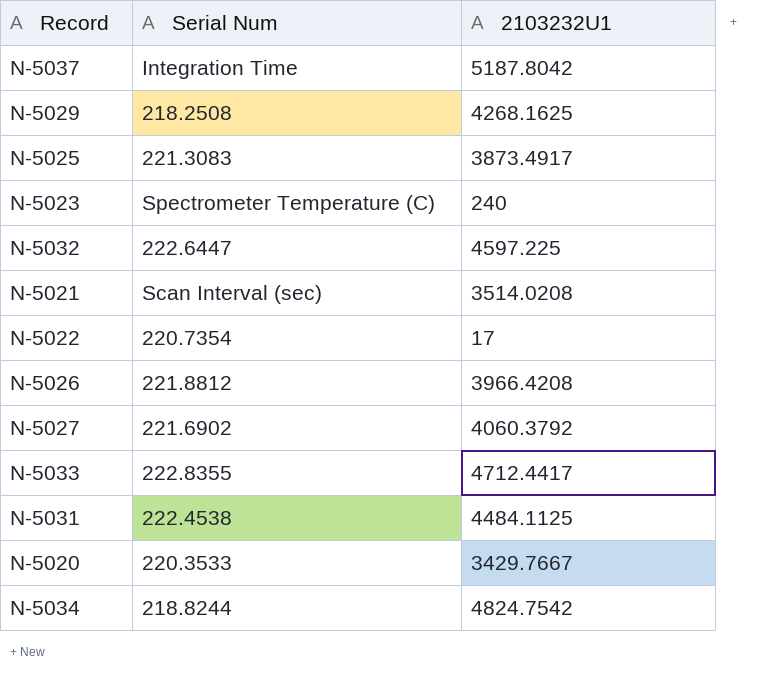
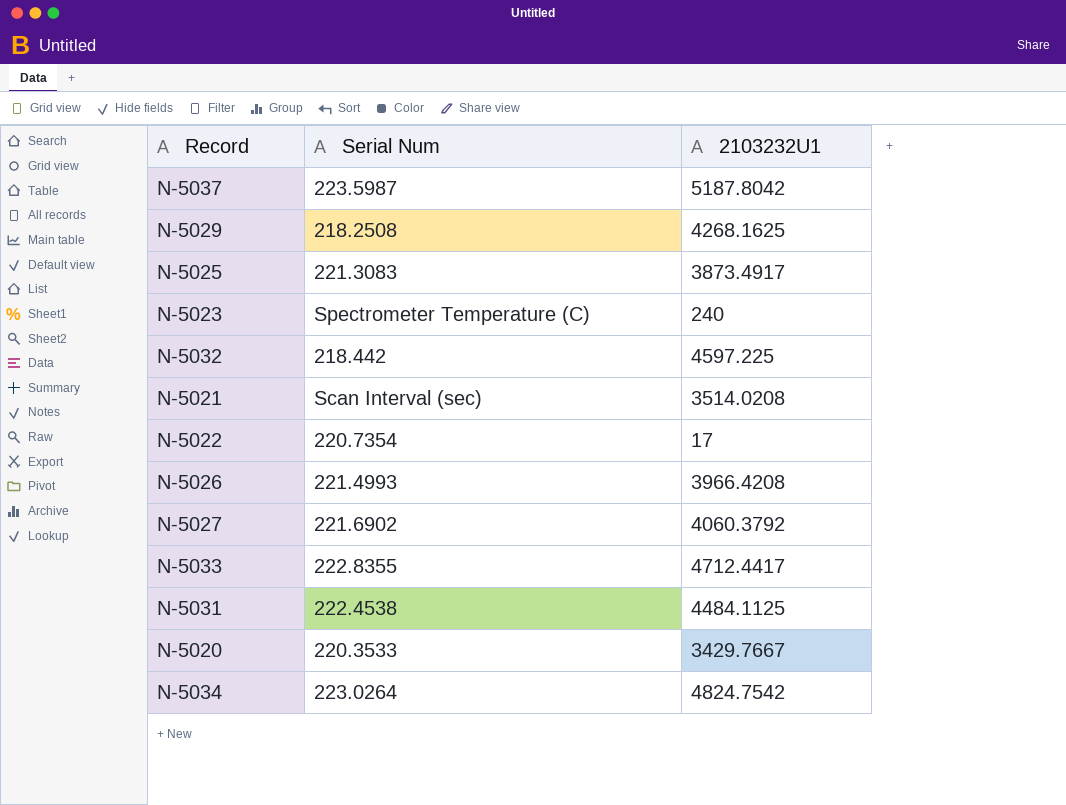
N-5037 | Serial Num: Integration Time -> 223.5987
N-5032 | Serial Num: 222.6447 -> 218.442
N-5026 | Serial Num: 221.8812 -> 221.4993
N-5034 | Serial Num: 218.8244 -> 223.0264

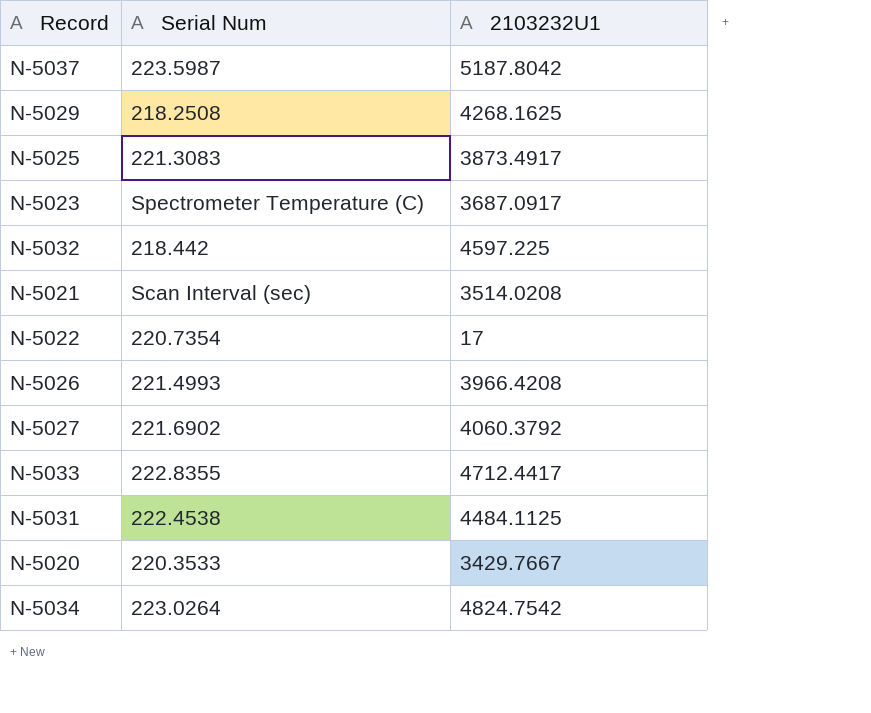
N-5023 | 2103232U1: 240 -> 3687.0917

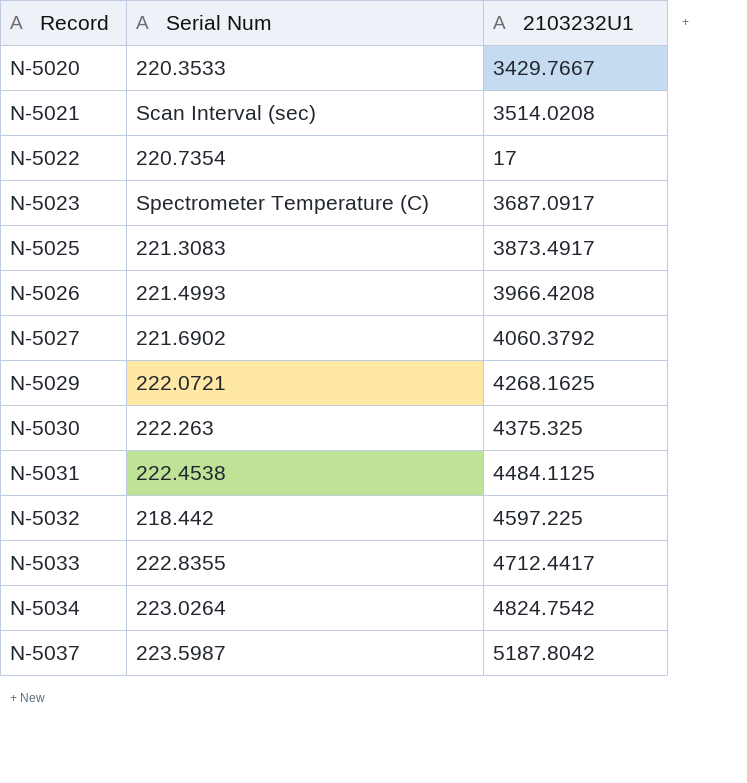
row order: none -> Record ascending
N-5029 | Serial Num: 218.2508 -> 222.0721
row N-5030: none -> 222.263 | 4375.325

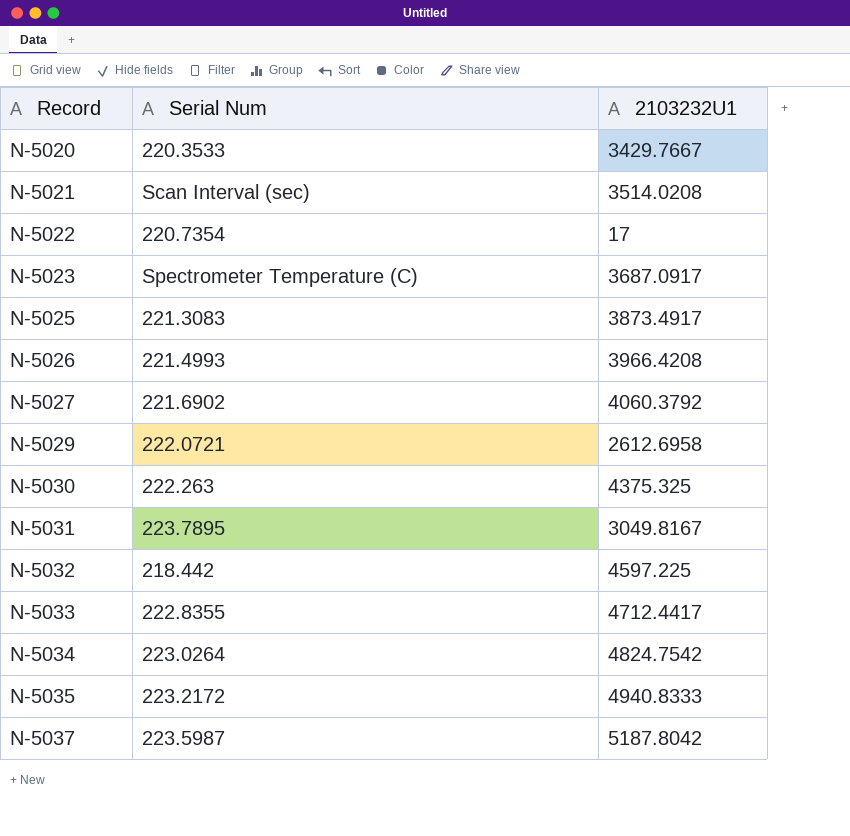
N-5029 | 2103232U1: 4268.1625 -> 2612.6958
N-5031 | Serial Num: 222.4538 -> 223.7895
N-5031 | 2103232U1: 4484.1125 -> 3049.8167
row N-5035: none -> 223.2172 | 4940.8333

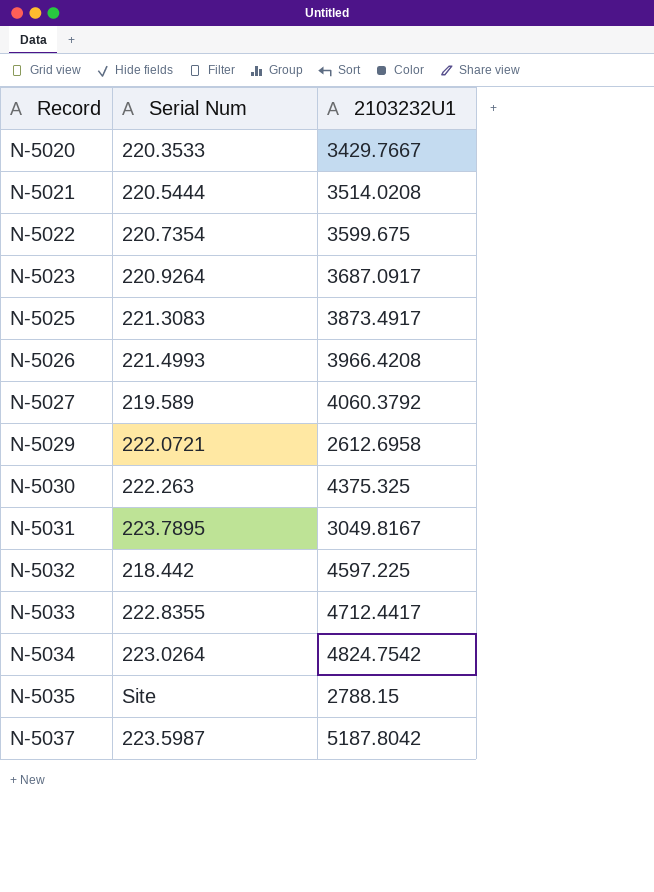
N-5021 | Serial Num: Scan Interval (sec) -> 220.5444
N-5022 | 2103232U1: 17 -> 3599.675
N-5023 | Serial Num: Spectrometer Temperature (C) -> 220.9264
N-5027 | Serial Num: 221.6902 -> 219.589
N-5035 | Serial Num: 223.2172 -> Site
N-5035 | 2103232U1: 4940.8333 -> 2788.15

